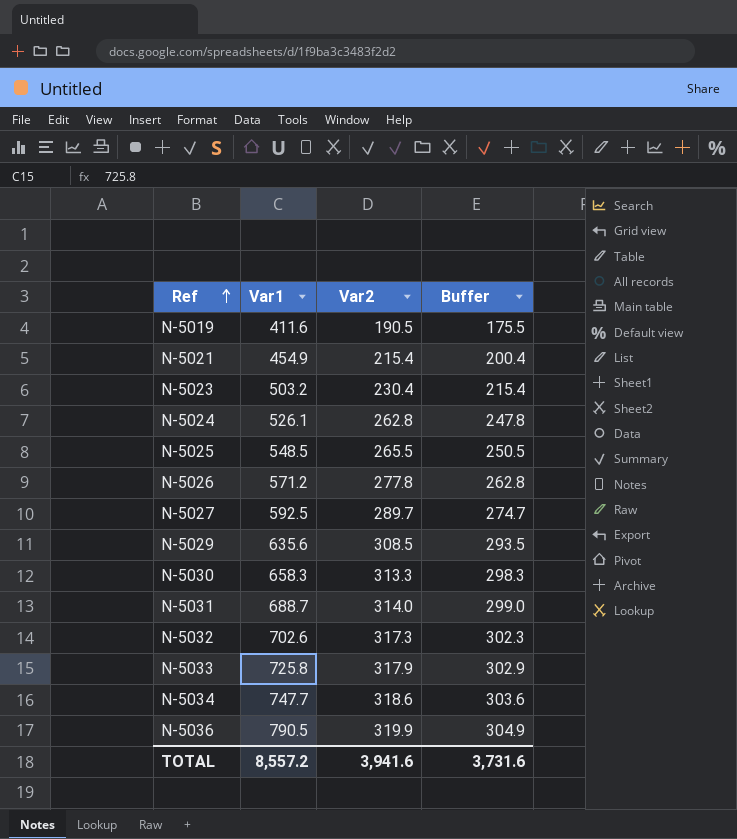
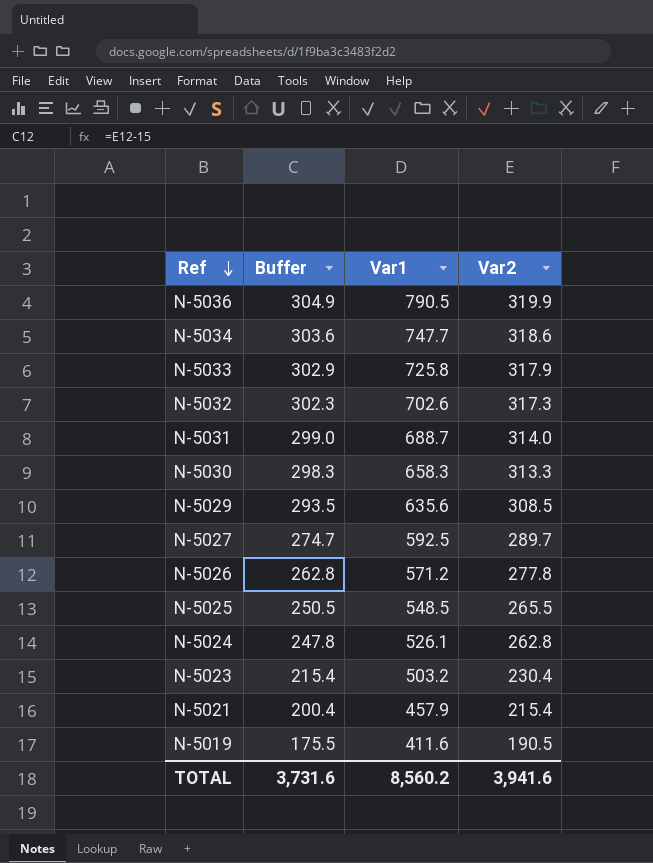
row order: Ref ascending -> Ref descending
column Buffer | position: 4 -> 2
N-5021 | Var1: 454.9 -> 457.9
TOTAL | Var1: 8,557.2 -> 8,560.2

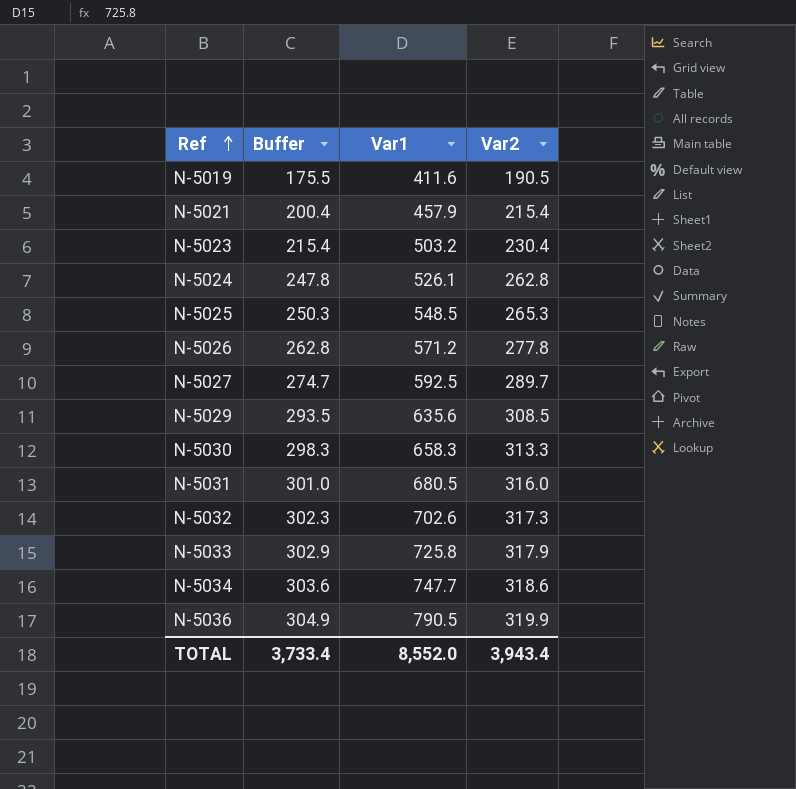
row order: Ref descending -> Ref ascending
N-5025 | Buffer: 250.5 -> 250.3
N-5025 | Var2: 265.5 -> 265.3
N-5031 | Buffer: 299.0 -> 301.0
N-5031 | Var1: 688.7 -> 680.5
N-5031 | Var2: 314.0 -> 316.0
TOTAL | Buffer: 3,731.6 -> 3,733.4
TOTAL | Var1: 8,560.2 -> 8,552.0
TOTAL | Var2: 3,941.6 -> 3,943.4

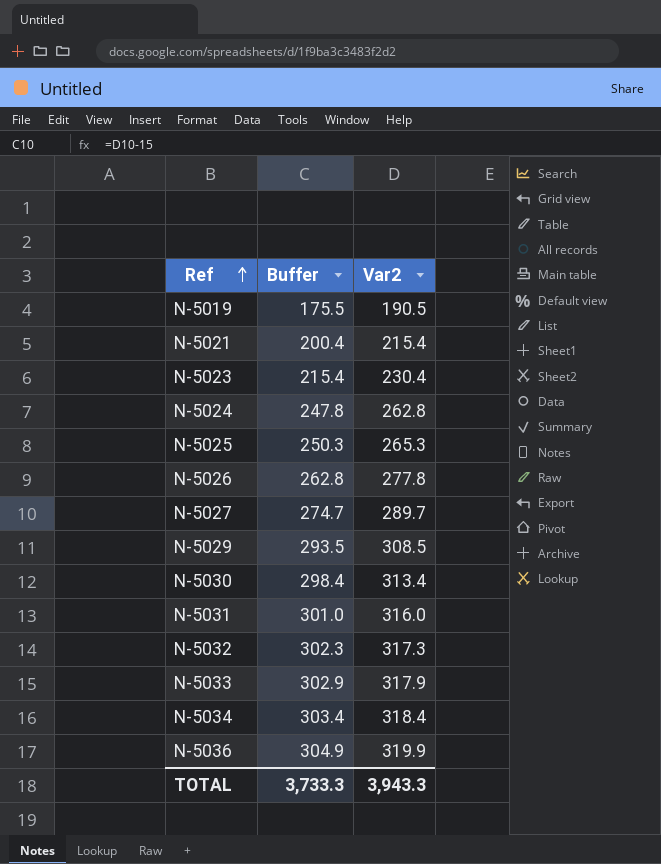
column Var1 | position: 3 -> none
N-5030 | Buffer: 298.3 -> 298.4
N-5030 | Var2: 313.3 -> 313.4
N-5034 | Buffer: 303.6 -> 303.4
N-5034 | Var2: 318.6 -> 318.4
TOTAL | Buffer: 3,733.4 -> 3,733.3
TOTAL | Var2: 3,943.4 -> 3,943.3

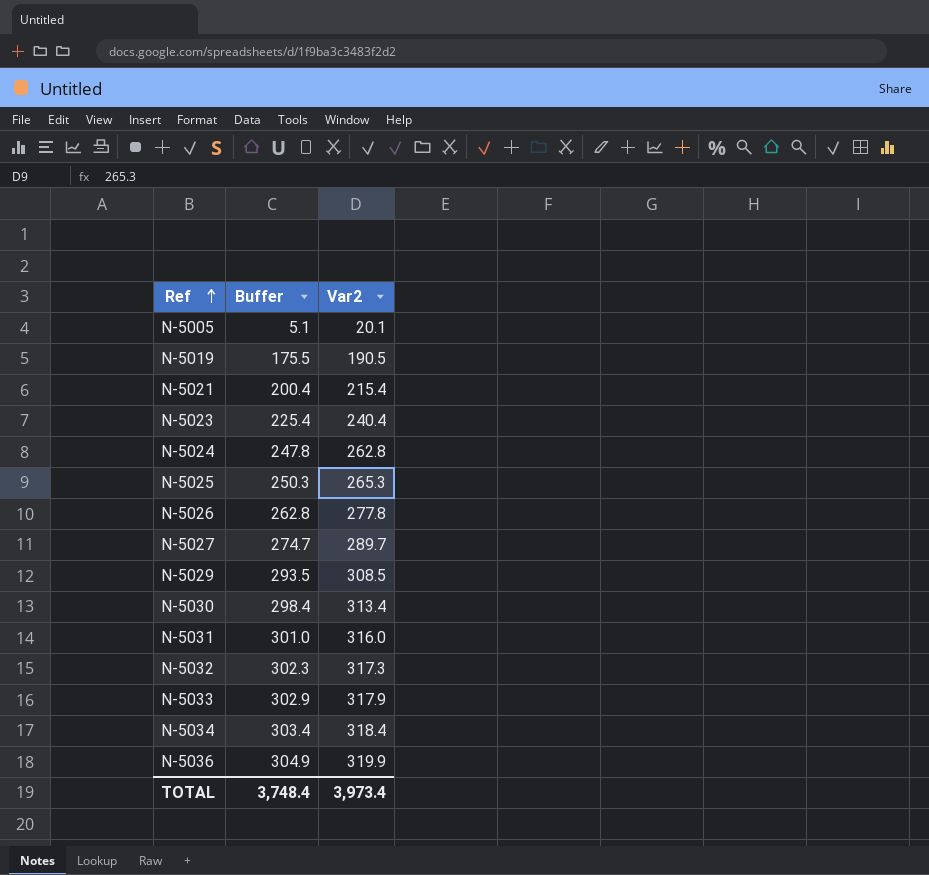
row N-5005: none -> 5.1 | 20.1
N-5023 | Buffer: 215.4 -> 225.4
N-5023 | Var2: 230.4 -> 240.4
TOTAL | Buffer: 3,733.3 -> 3,748.4
TOTAL | Var2: 3,943.3 -> 3,973.4

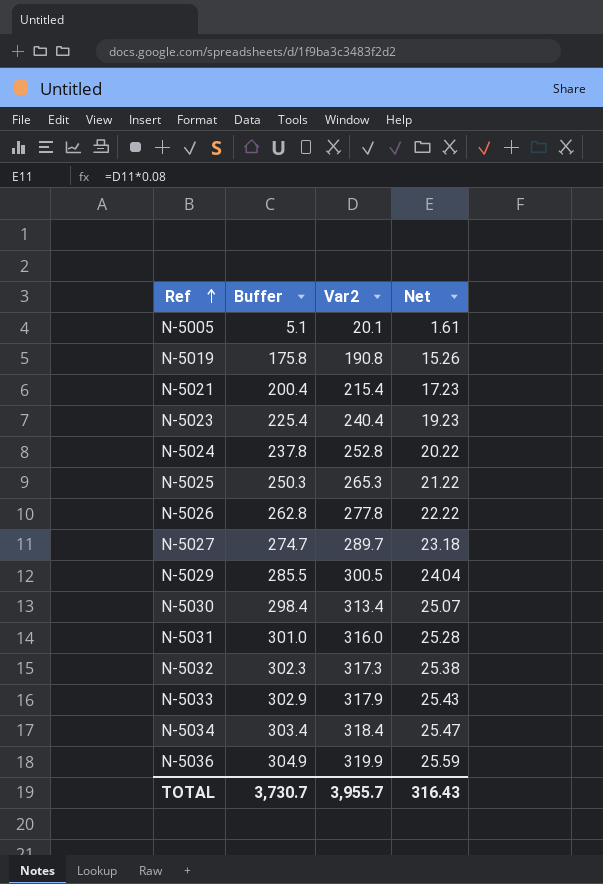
column Net | formula: none -> [Var2] * 0.08
N-5019 | Buffer: 175.5 -> 175.8
N-5019 | Var2: 190.5 -> 190.8
N-5024 | Buffer: 247.8 -> 237.8
N-5024 | Var2: 262.8 -> 252.8
N-5029 | Buffer: 293.5 -> 285.5
N-5029 | Var2: 308.5 -> 300.5
TOTAL | Buffer: 3,748.4 -> 3,730.7
TOTAL | Var2: 3,973.4 -> 3,955.7

